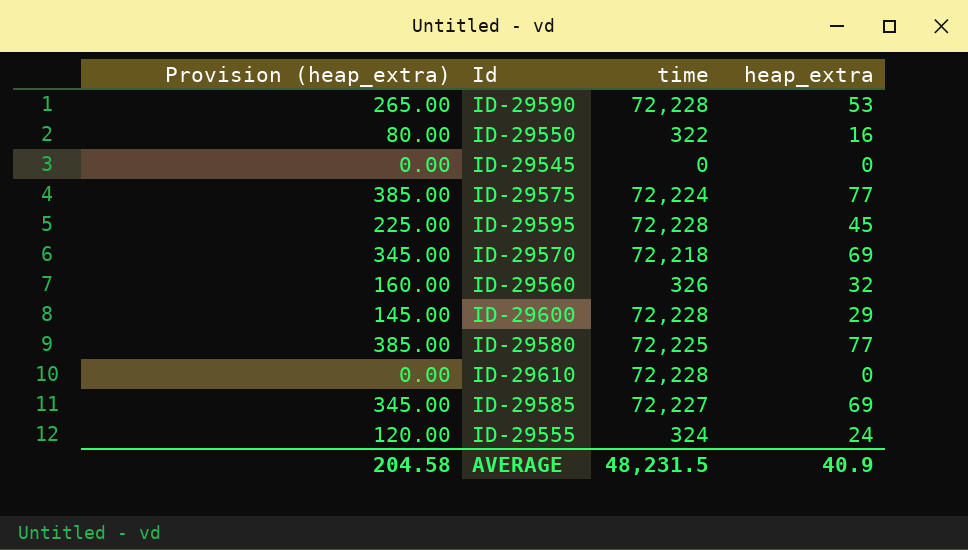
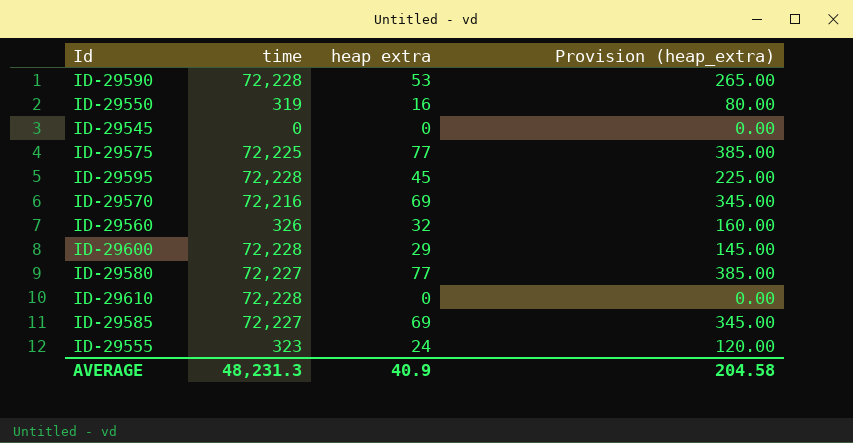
column name: heap_extra -> heap extra
column Provision (heap_extra) | position: 1 -> 4
ID-29550 | time: 322 -> 319
ID-29575 | time: 72,224 -> 72,225
ID-29570 | time: 72,218 -> 72,216
ID-29580 | time: 72,225 -> 72,227
ID-29555 | time: 324 -> 323
AVERAGE | time: 48,231.5 -> 48,231.3

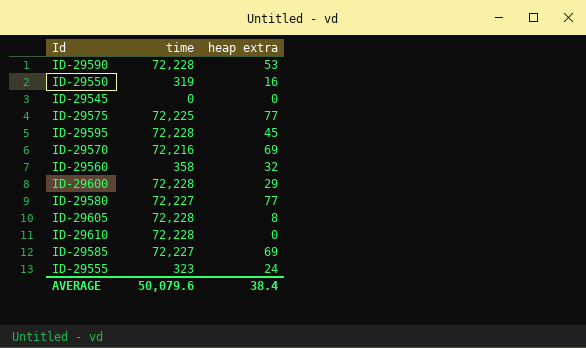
column Provision (heap_extra) | formula: [heap extra] * 5 -> none
ID-29560 | time: 326 -> 358
row ID-29605: none -> 72,228 | 8
AVERAGE | time: 48,231.3 -> 50,079.6
AVERAGE | heap extra: 40.9 -> 38.4

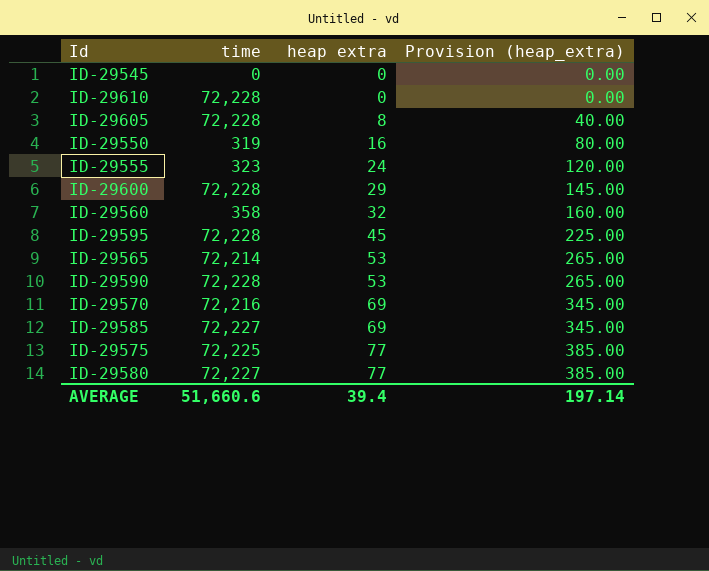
row order: none -> heap extra ascending
column Provision (heap_extra) | formula: none -> [heap extra] * 5
row ID-29565: none -> 72,214 | 53 | 265.00
AVERAGE | time: 50,079.6 -> 51,660.6
AVERAGE | heap extra: 38.4 -> 39.4

